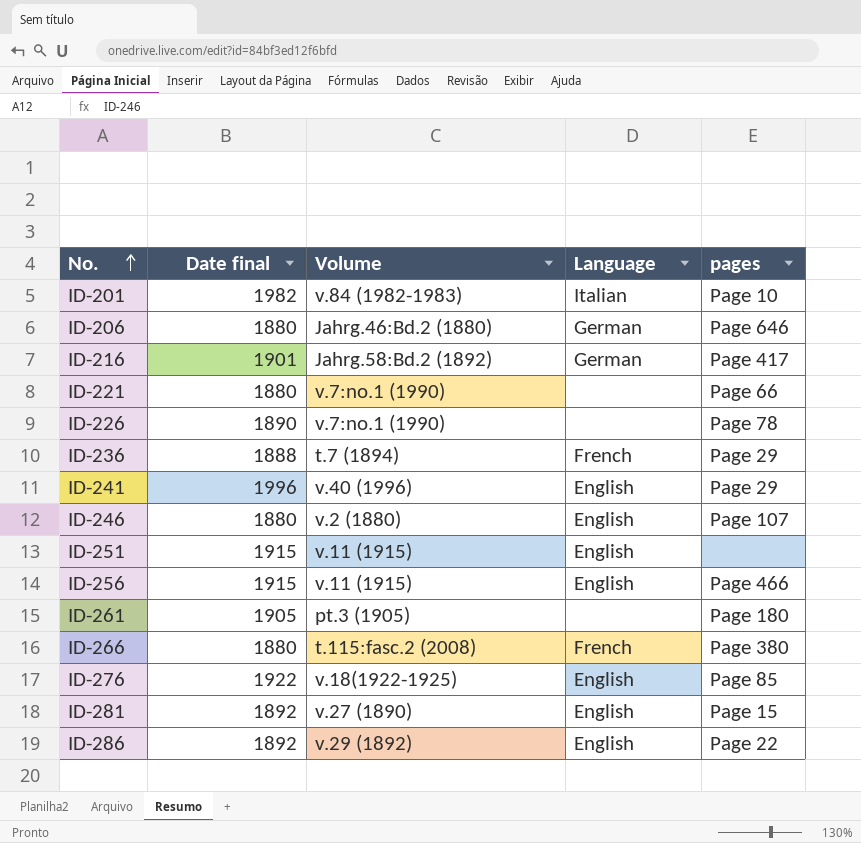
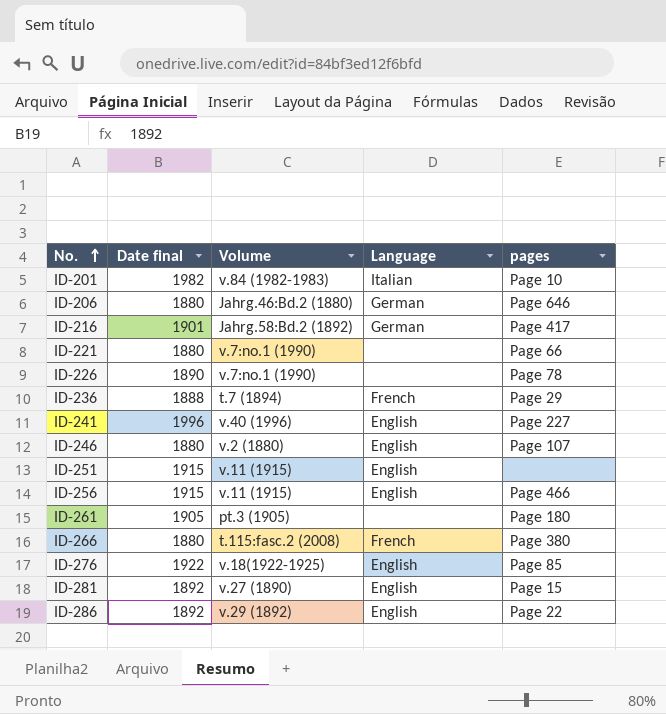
ID-241 | pages: Page 29 -> Page 227

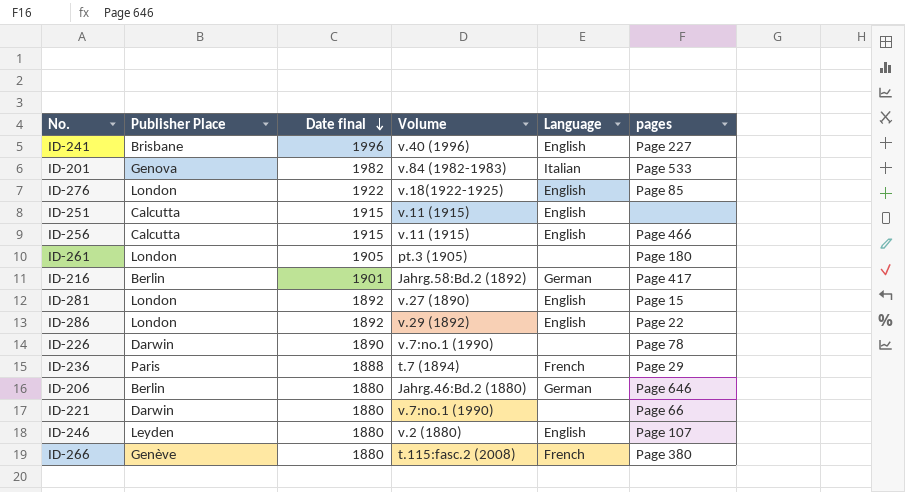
row order: No. ascending -> Date final descending
column Publisher Place | position: none -> 2
ID-201 | pages: Page 10 -> Page 533

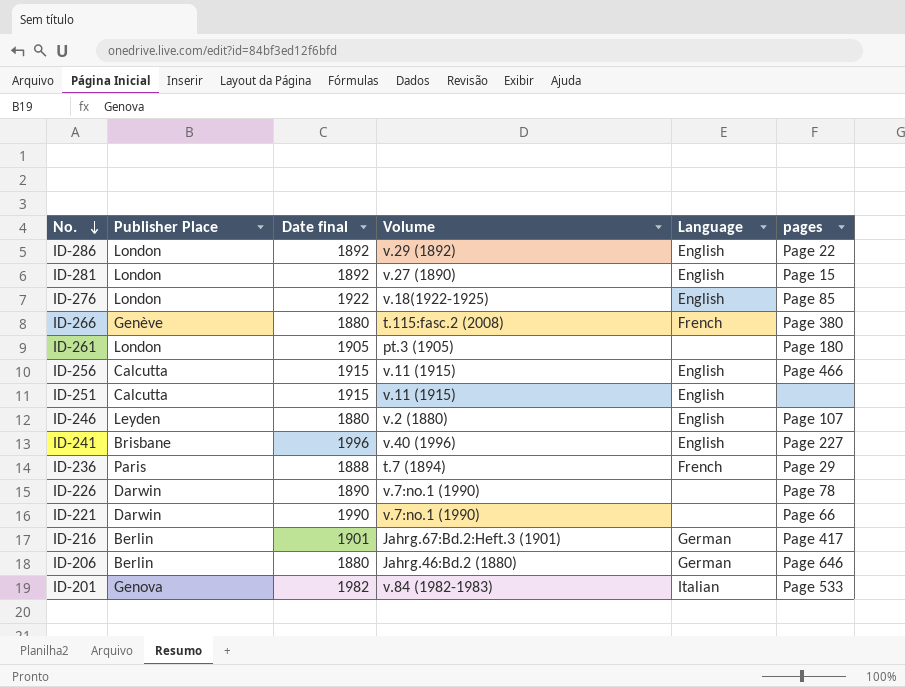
row order: Date final descending -> No. descending
ID-221 | Date final: 1880 -> 1990
ID-216 | Volume: Jahrg.58:Bd.2 (1892) -> Jahrg.67:Bd.2:Heft.3 (1901)

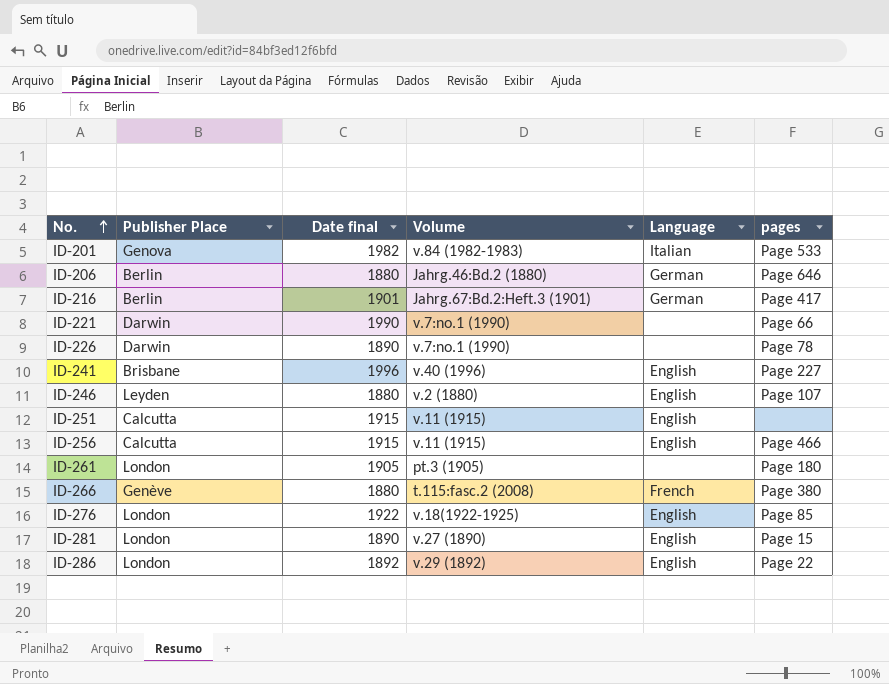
row order: No. descending -> No. ascending
row ID-236: Paris | 1888 | t.7 (1894) | French | Page 29 -> none
ID-281 | Date final: 1892 -> 1890

